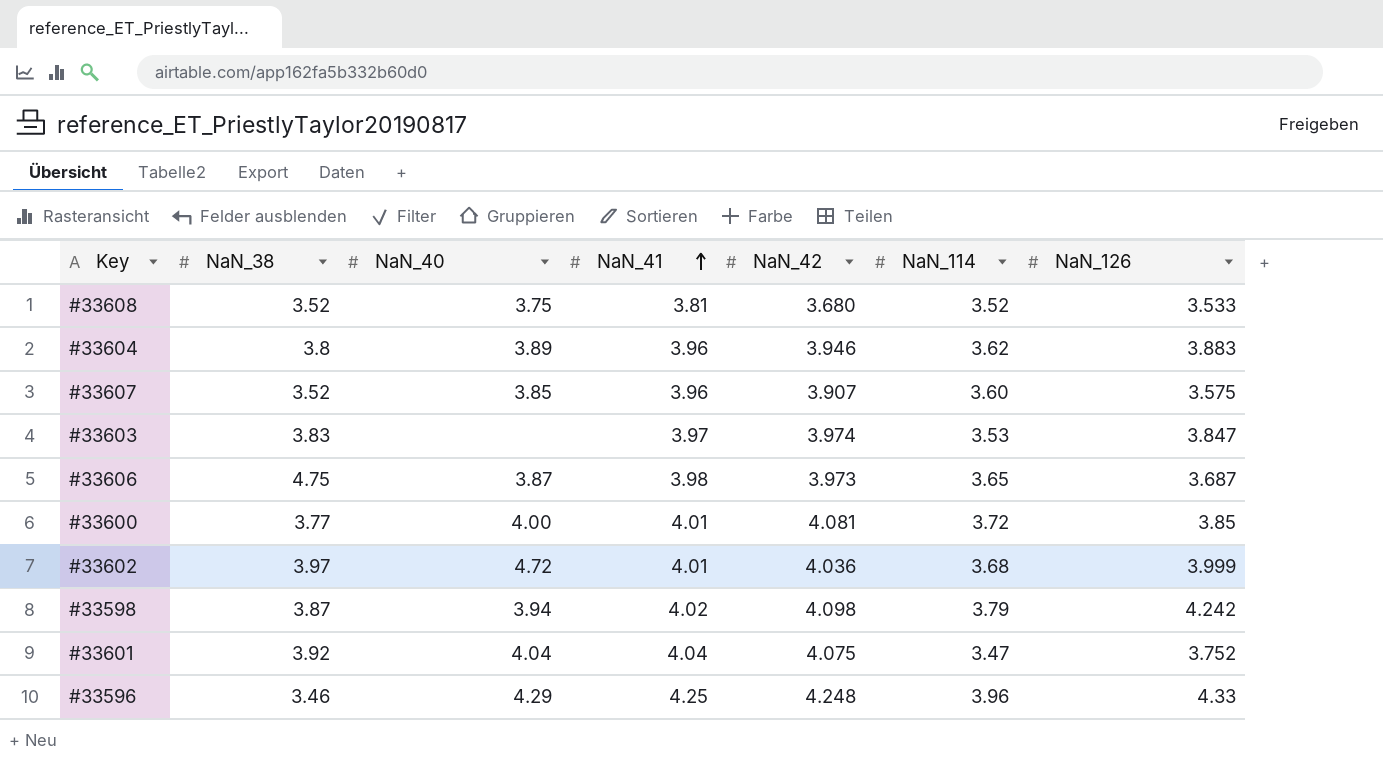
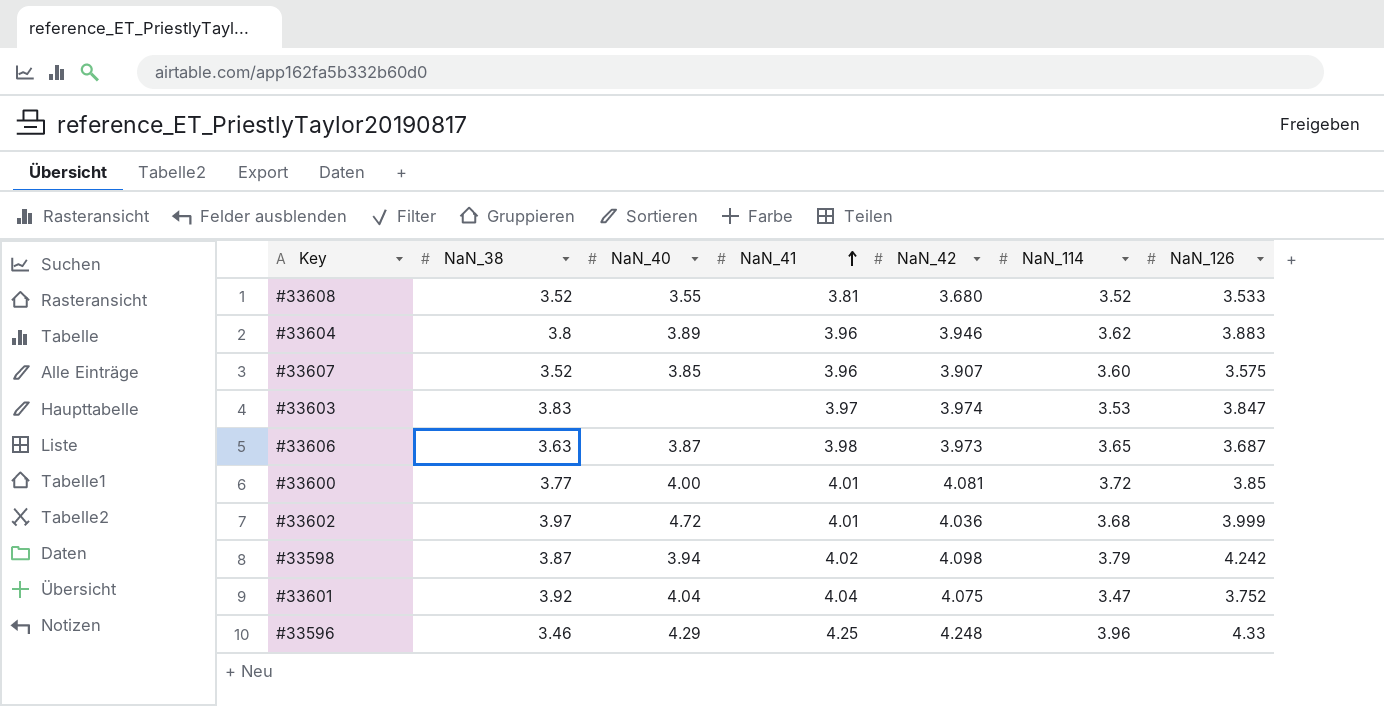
#33608 | NaN_40: 3.75 -> 3.55
#33606 | NaN_38: 4.75 -> 3.63

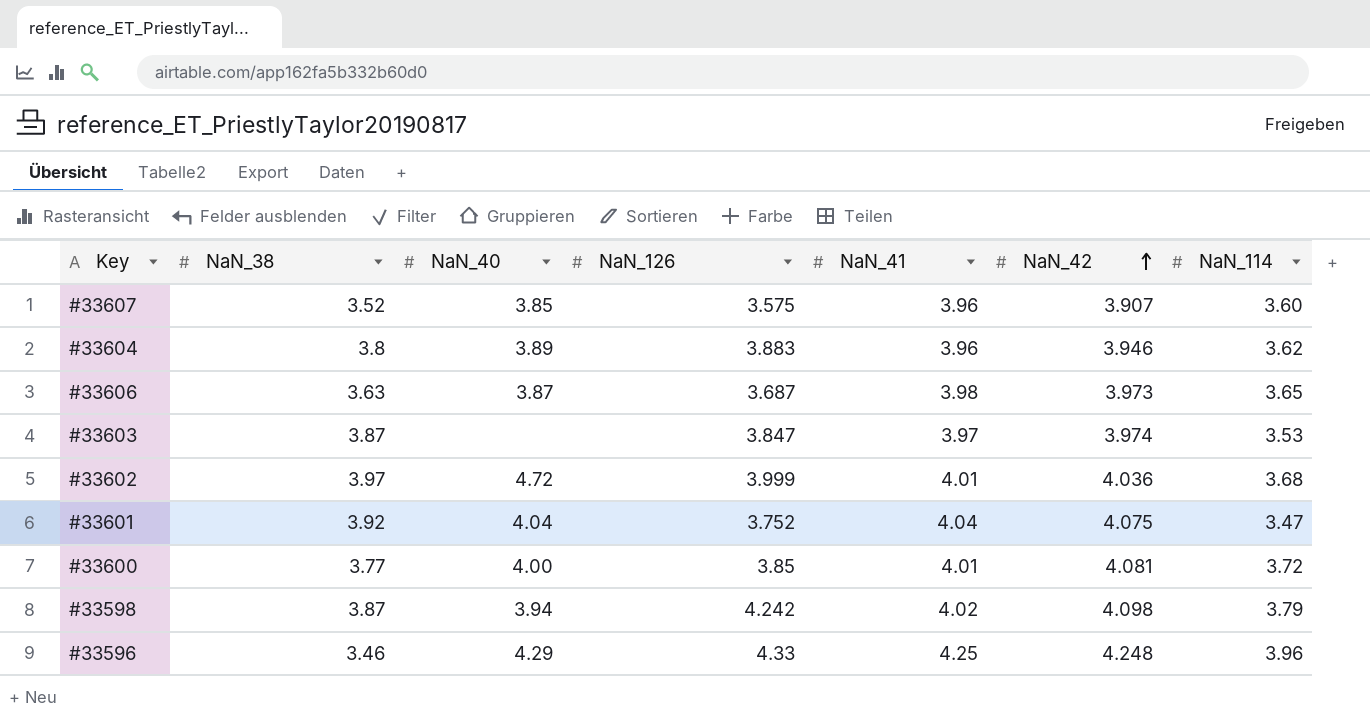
row order: NaN_41 ascending -> NaN_42 ascending
column NaN_126 | position: 7 -> 4
row #33608: 3.52 | 3.55 | 3.81 | 3.680 | 3.52 | 3.533 -> none
#33603 | NaN_38: 3.83 -> 3.87

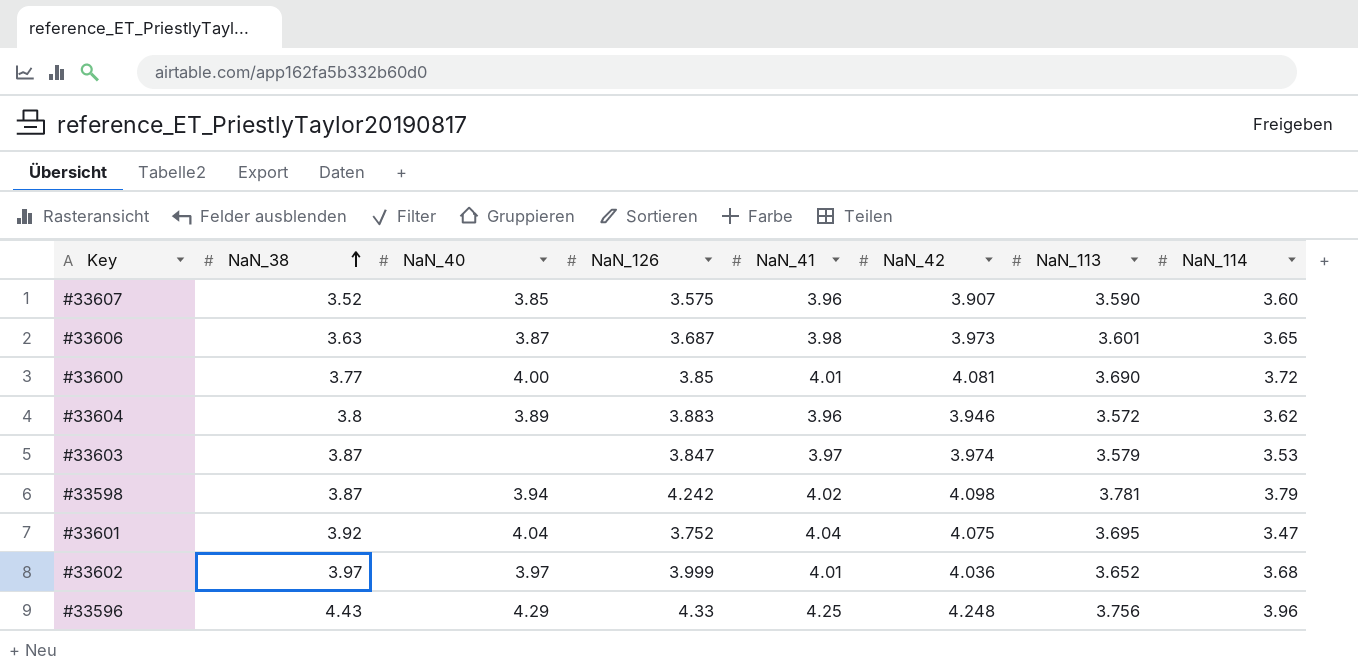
row order: NaN_42 ascending -> NaN_38 ascending
column NaN_113 | position: none -> 7
#33602 | NaN_40: 4.72 -> 3.97
#33596 | NaN_38: 3.46 -> 4.43

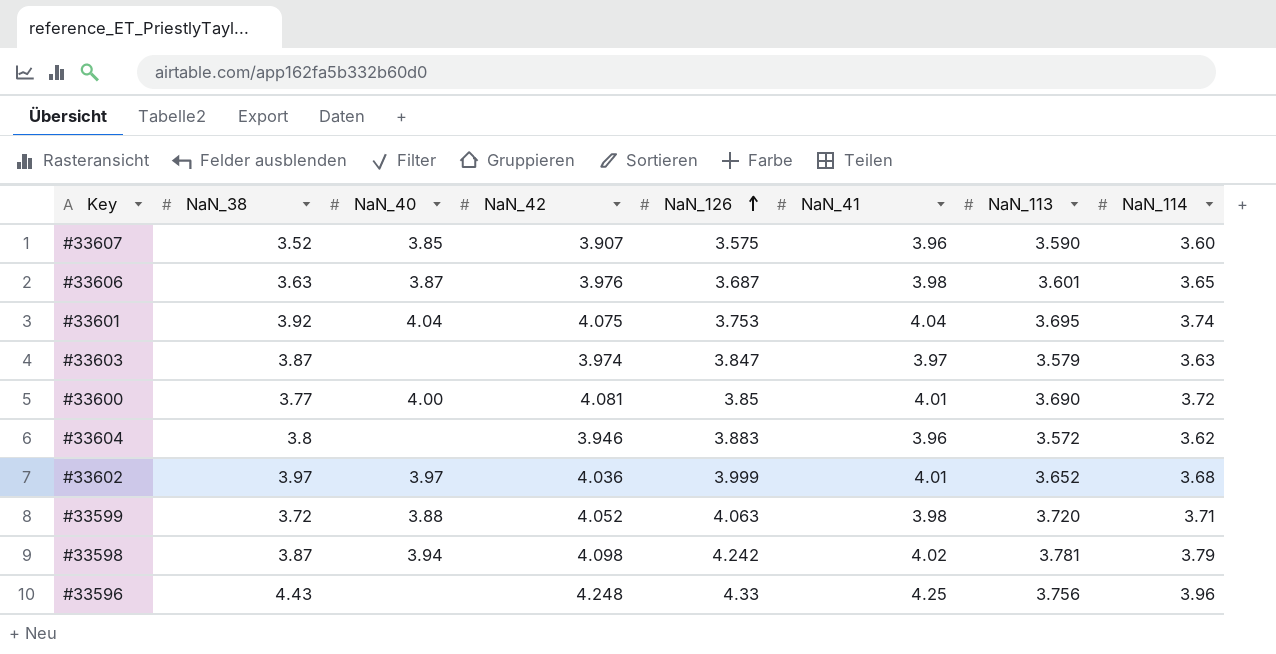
row order: NaN_38 ascending -> NaN_126 ascending
column NaN_42 | position: 6 -> 4
#33606 | NaN_42: 3.973 -> 3.976
#33601 | NaN_126: 3.752 -> 3.753
#33601 | NaN_114: 3.47 -> 3.74
#33603 | NaN_114: 3.53 -> 3.63
#33604 | NaN_40: 3.89 -> none
row #33599: none -> 3.72 | 3.88 | 4.052 | 4.063 | 3.98 | 3.720 | 3.71
#33596 | NaN_40: 4.29 -> none

